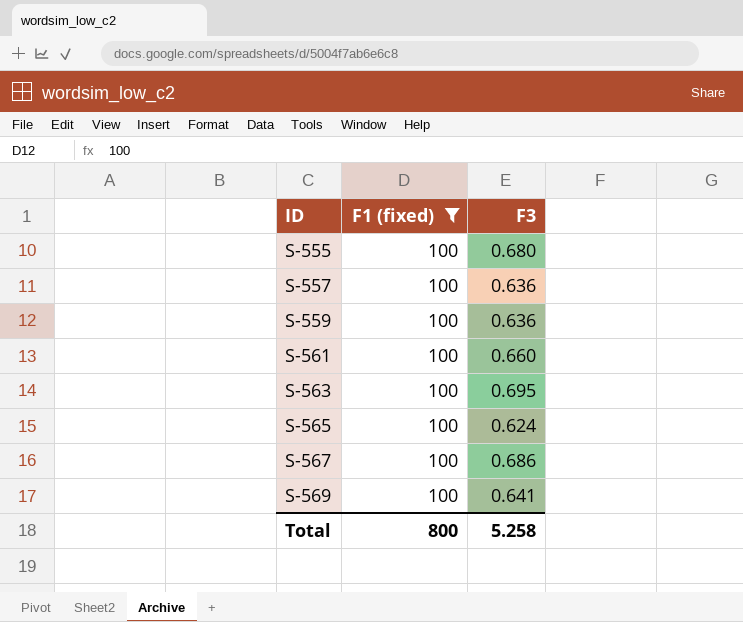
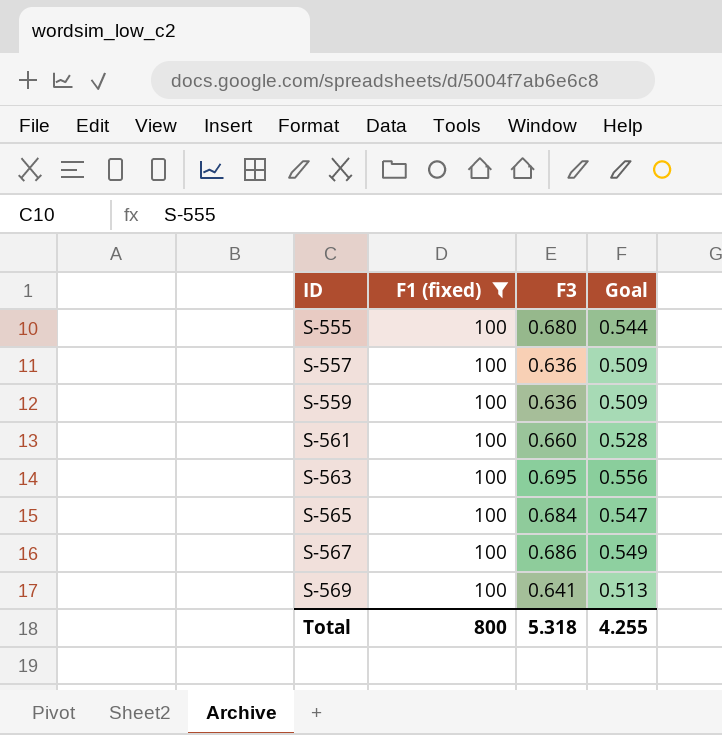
column Goal | formula: none -> [F3] * 0.8
S-565 | F3: 0.624 -> 0.684
Total | F3: 5.258 -> 5.318

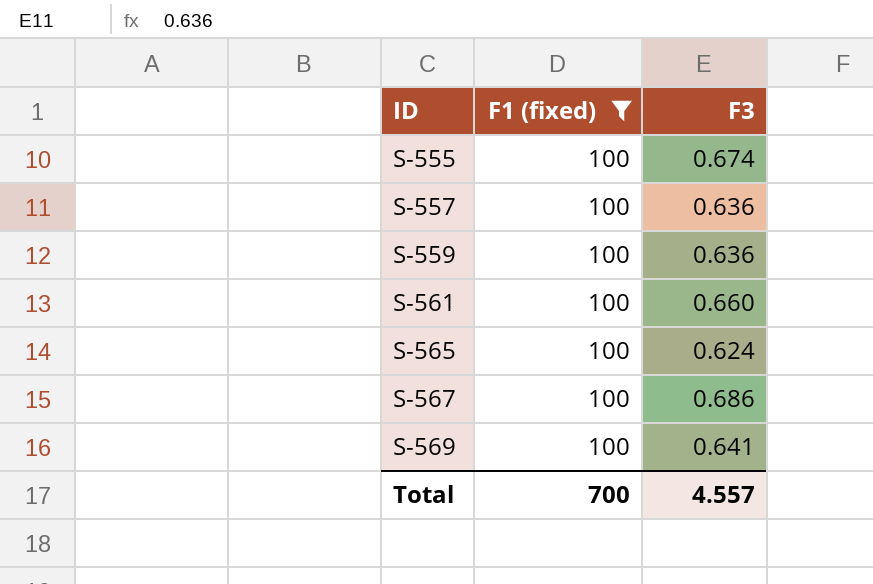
column Goal | formula: [F3] * 0.8 -> none
row S-563: 100 | 0.695 | 0.556 -> none
S-555 | F3: 0.680 -> 0.674
S-565 | F3: 0.684 -> 0.624
Total | F1 (fixed): 800 -> 700
Total | F3: 5.318 -> 4.557

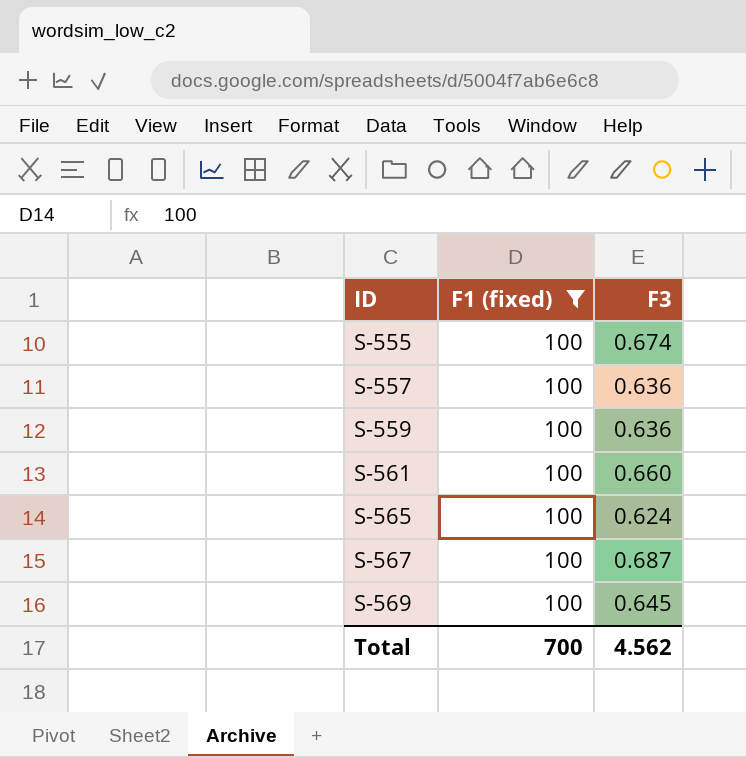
S-567 | F3: 0.686 -> 0.687
S-569 | F3: 0.641 -> 0.645
Total | F3: 4.557 -> 4.562

